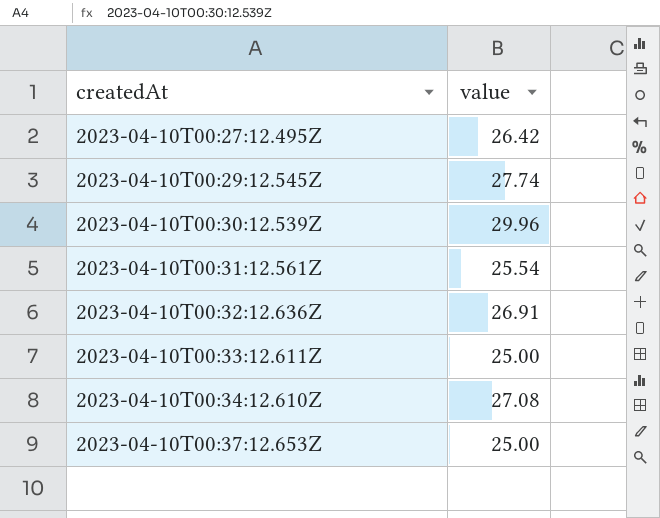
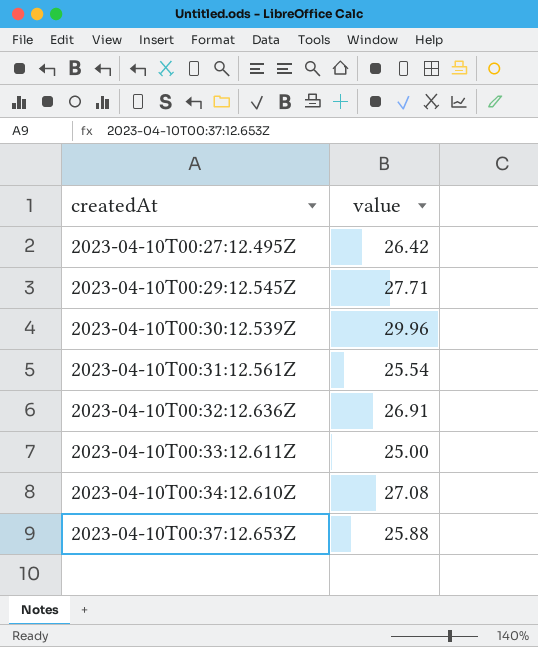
2023-04-10T00:29:12.545Z | value: 27.74 -> 27.71
2023-04-10T00:37:12.653Z | value: 25.00 -> 25.88

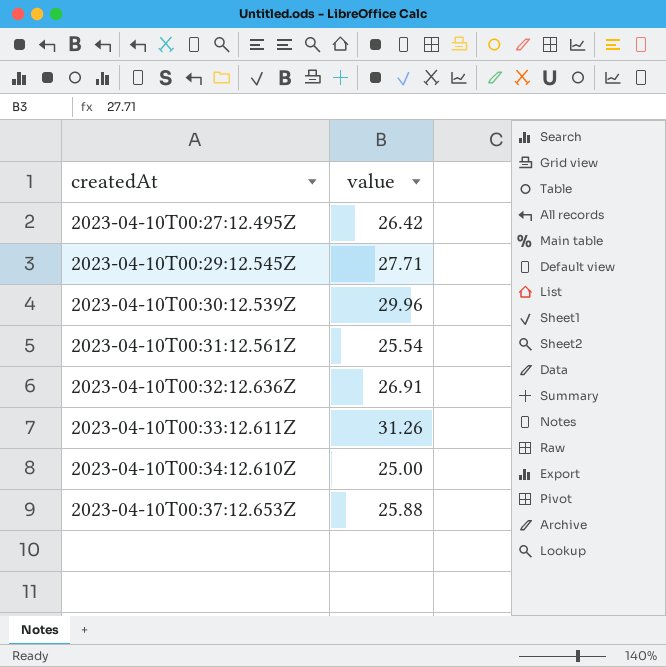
2023-04-10T00:33:12.611Z | value: 25.00 -> 31.26
2023-04-10T00:34:12.610Z | value: 27.08 -> 25.00

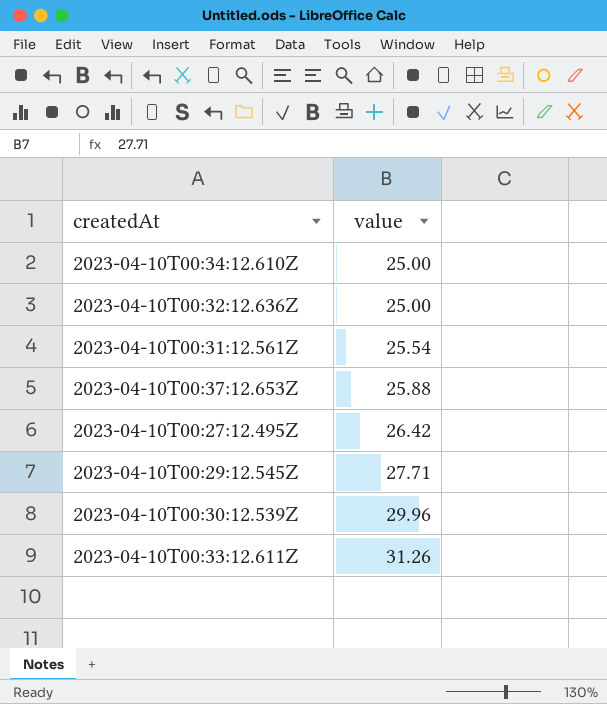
row order: createdAt ascending -> value ascending
2023-04-10T00:32:12.636Z | value: 26.91 -> 25.00

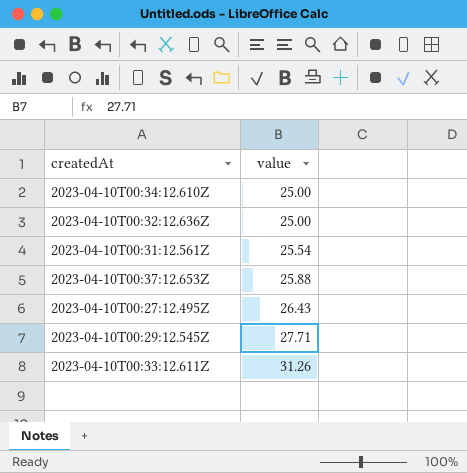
row 2023-04-10T00:30:12.539Z: 29.96 -> none
2023-04-10T00:27:12.495Z | value: 26.42 -> 26.43

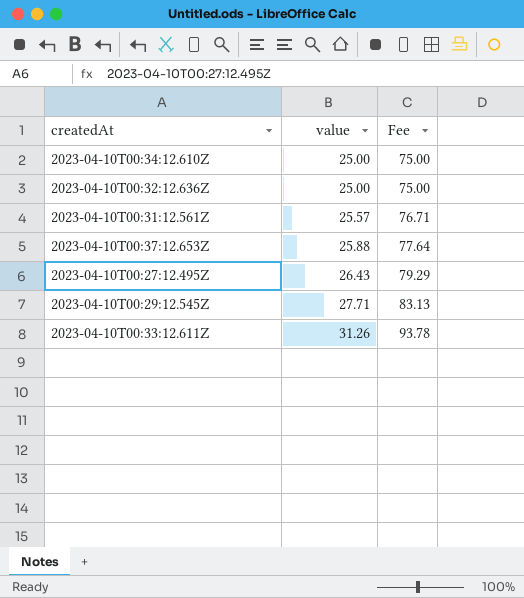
column Fee | formula: none -> [value] * 3
2023-04-10T00:31:12.561Z | value: 25.54 -> 25.57

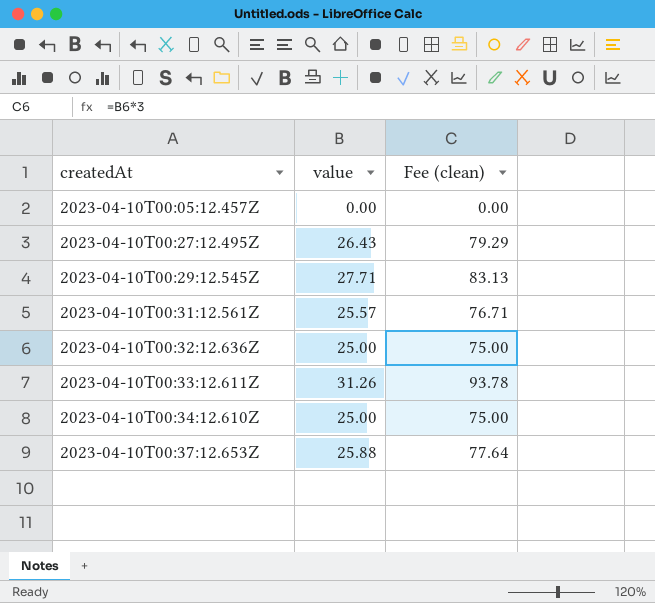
row order: value ascending -> createdAt ascending
column name: Fee -> Fee (clean)
row 2023-04-10T00:05:12.457Z: none -> 0.00 | 0.00

